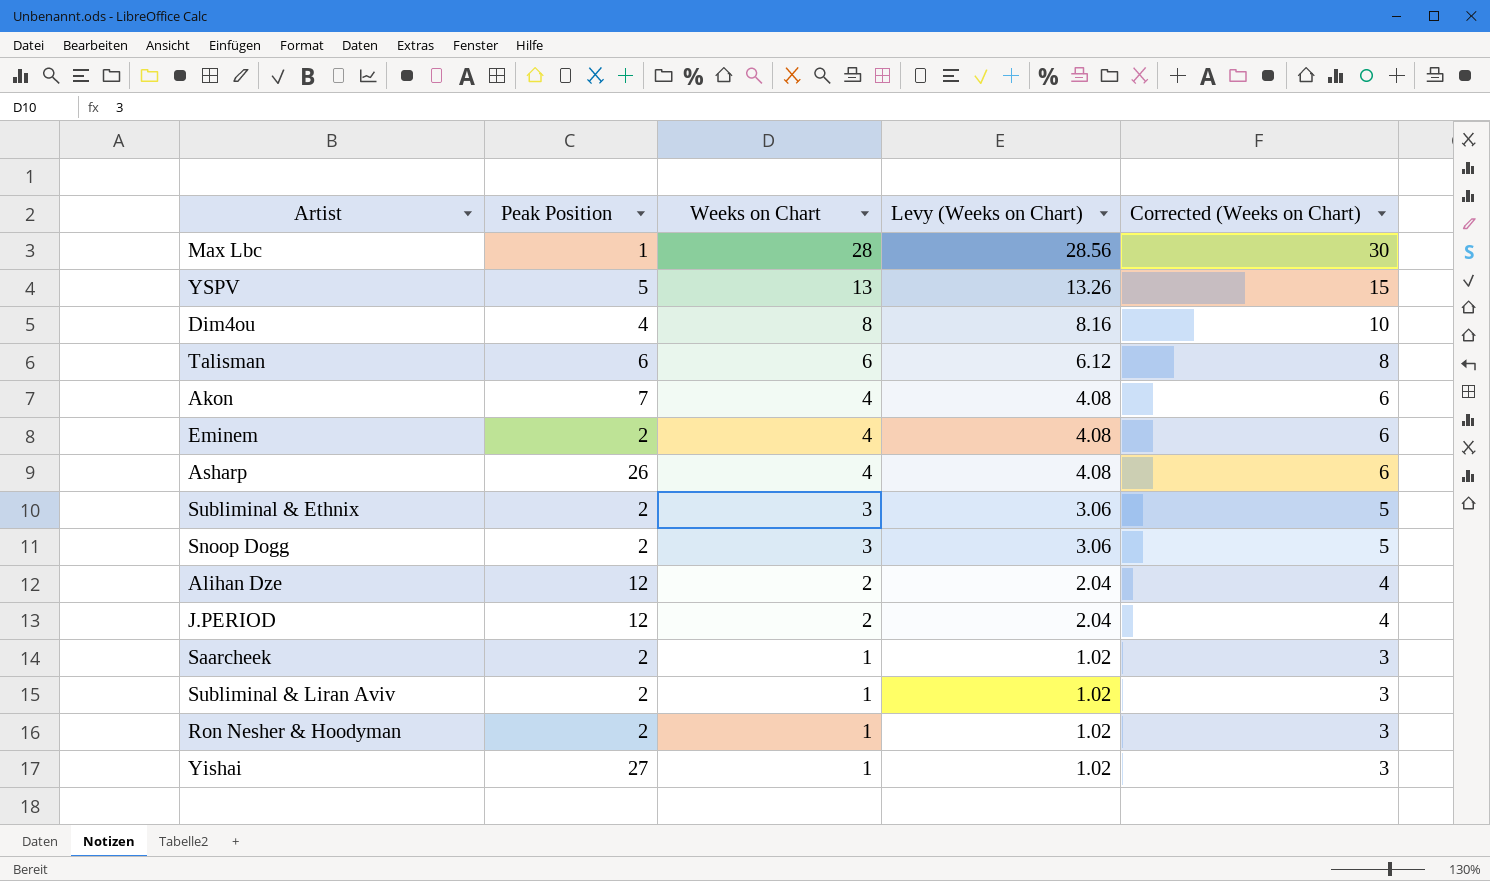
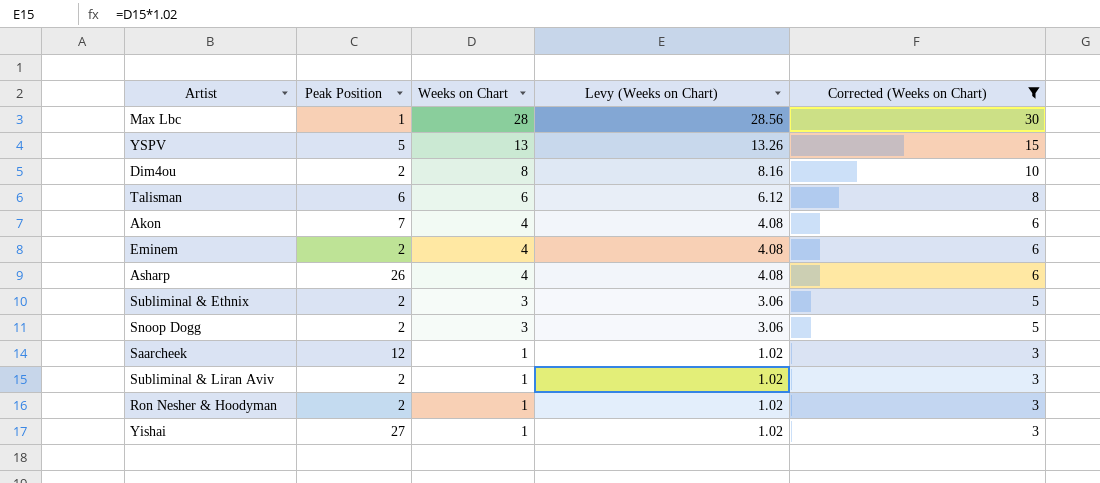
filter: none -> Corrected (Weeks on Chart) != 4
Dim4ou | Peak Position: 4 -> 2
Saarcheek | Peak Position: 2 -> 12

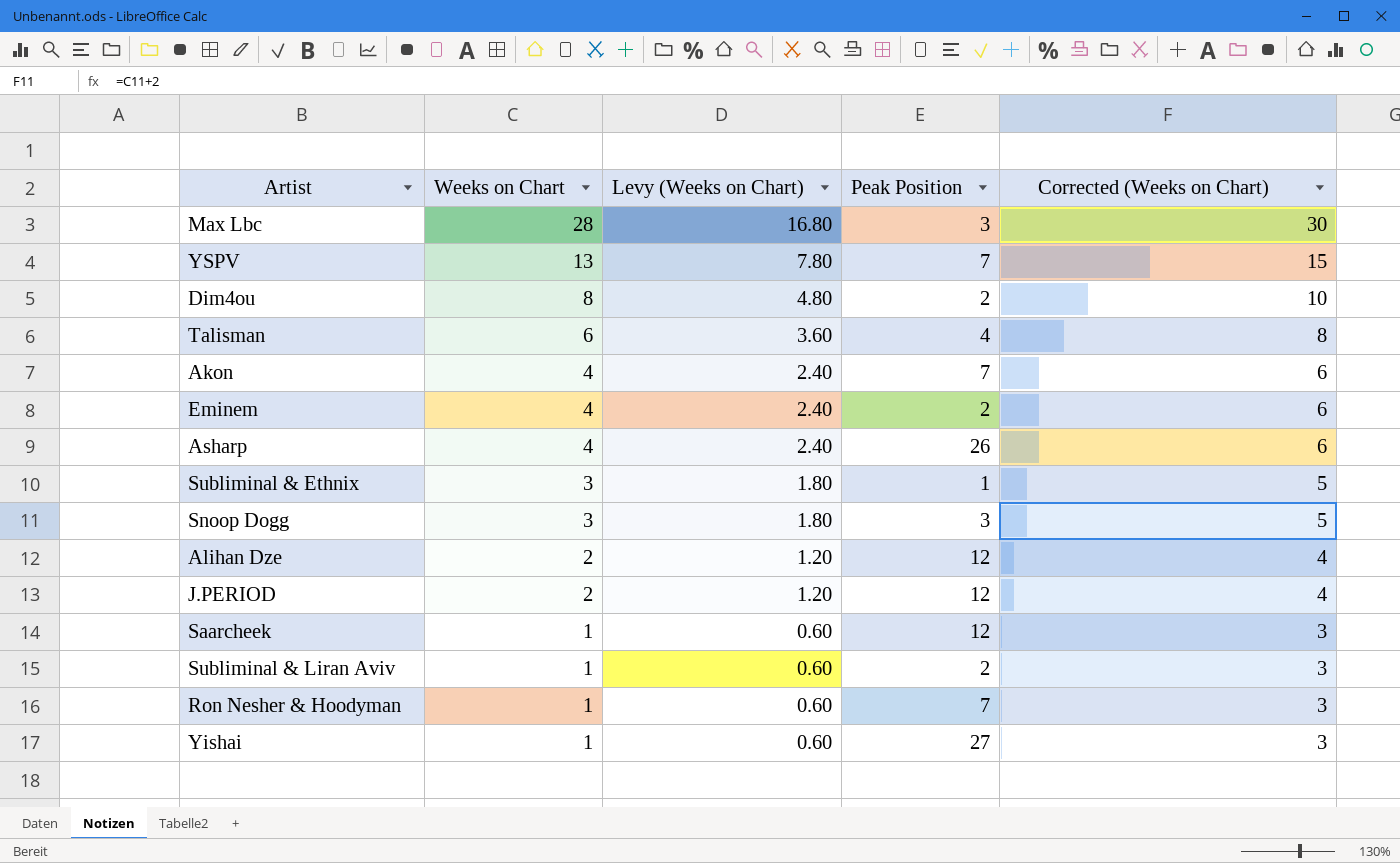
filter: Corrected (Weeks on Chart) != 4 -> none
column Levy (Weeks on Chart) | formula: [Weeks on Chart] * 1.02 -> [Weeks on Chart] * 0.6
column Peak Position | position: 2 -> 4
Max Lbc | Peak Position: 1 -> 3
YSPV | Peak Position: 5 -> 7
Talisman | Peak Position: 6 -> 4
Subliminal & Ethnix | Peak Position: 2 -> 1
Snoop Dogg | Peak Position: 2 -> 3
Ron Nesher & Hoodyman | Peak Position: 2 -> 7

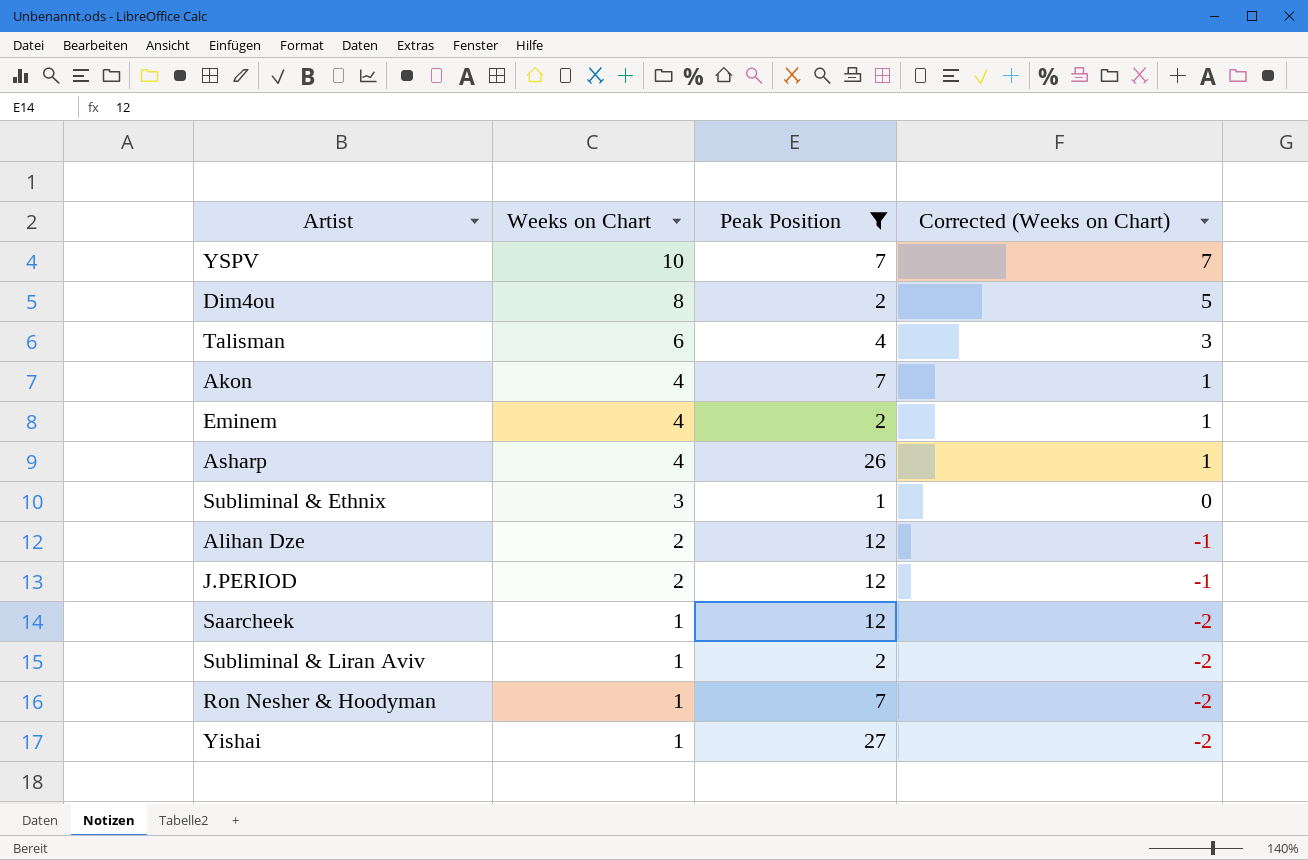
filter: none -> Peak Position != 3
column Levy (Weeks on Chart) | formula: [Weeks on Chart] * 0.6 -> none
column Corrected (Weeks on Chart) | formula: [Weeks on Chart] + 2 -> [Weeks on Chart] - 3
YSPV | Weeks on Chart: 13 -> 10

